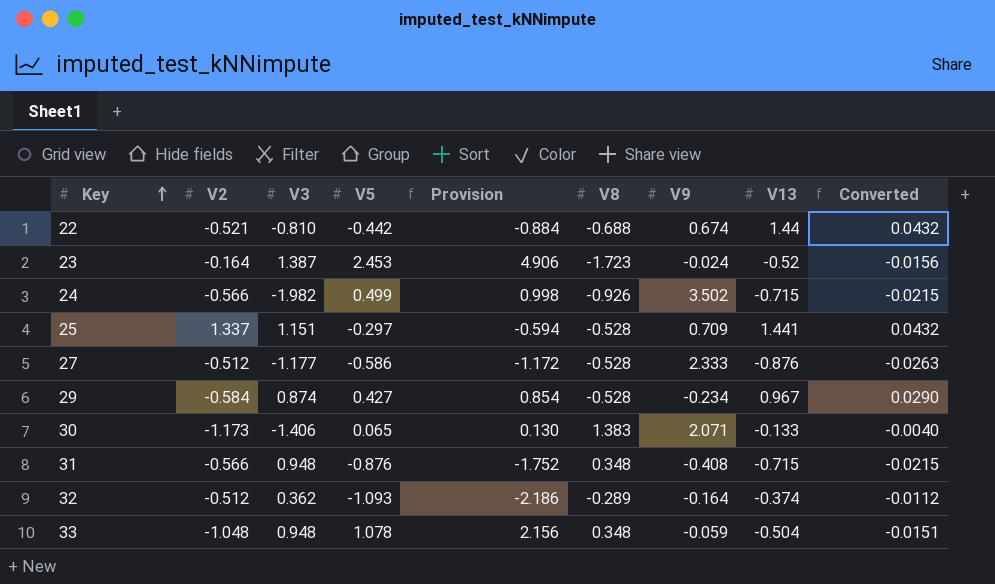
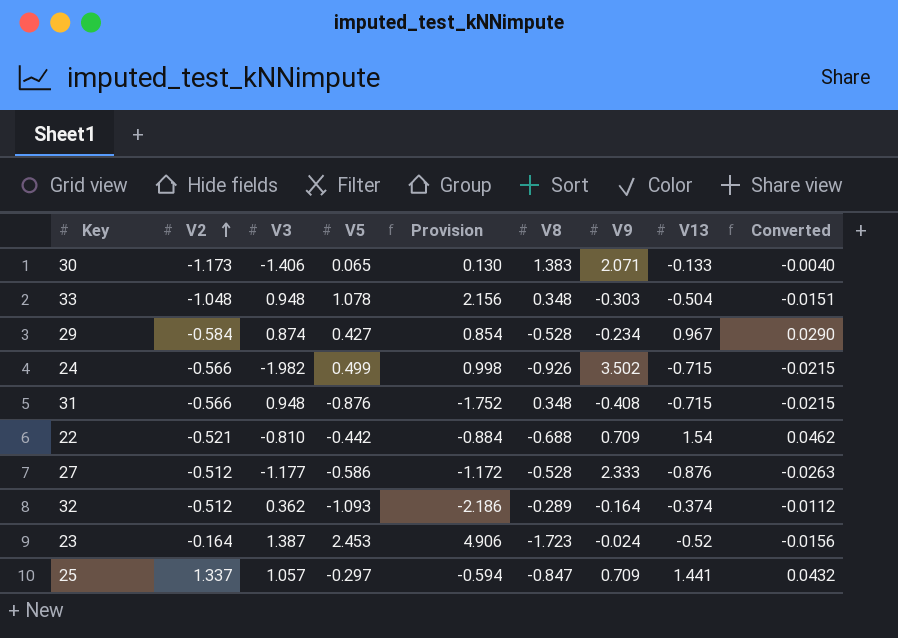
row order: Key ascending -> V2 ascending
33 | V9: -0.059 -> -0.303
22 | V9: 0.674 -> 0.709
22 | V13: 1.44 -> 1.54
22 | Converted: 0.0432 -> 0.0462
25 | V3: 1.151 -> 1.057
25 | V8: -0.528 -> -0.847

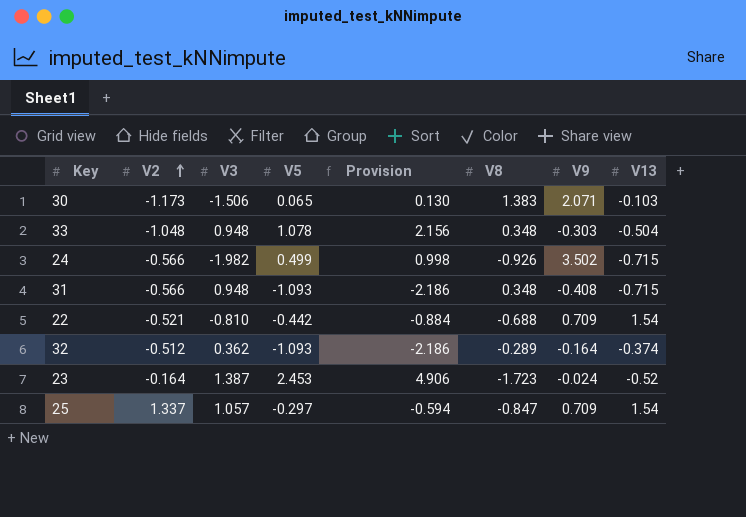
column Converted | formula: [V13] * 0.03 -> none
row 29: -0.584 | 0.874 | 0.427 | 0.854 | -0.528 | -0.234 | 0.967 | 0.0290 -> none
row 27: -0.512 | -1.177 | -0.586 | -1.172 | -0.528 | 2.333 | -0.876 | -0.0263 -> none
30 | V3: -1.406 -> -1.506
30 | V13: -0.133 -> -0.103
31 | V5: -0.876 -> -1.093
31 | Provision: -1.752 -> -2.186
25 | V13: 1.441 -> 1.54

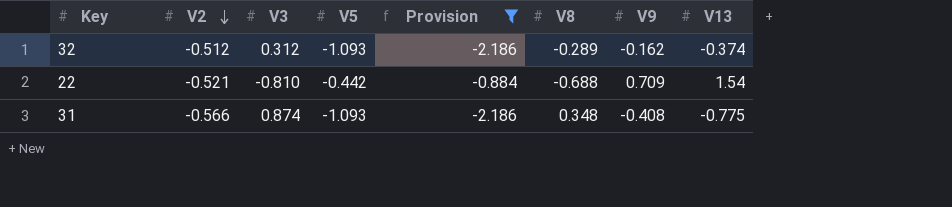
filter: none -> Provision <= -0.884
row order: V2 ascending -> V2 descending
32 | V3: 0.362 -> 0.312
32 | V9: -0.164 -> -0.162
31 | V3: 0.948 -> 0.874
31 | V13: -0.715 -> -0.775

